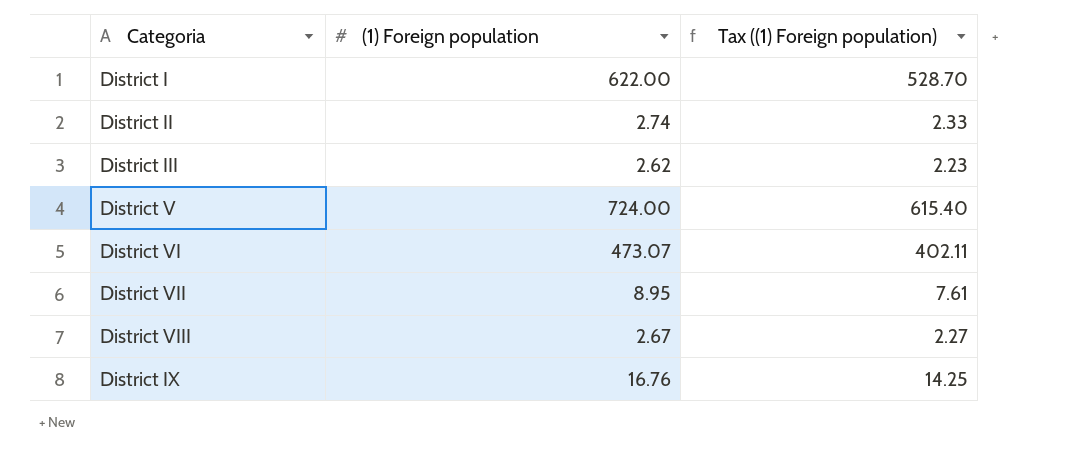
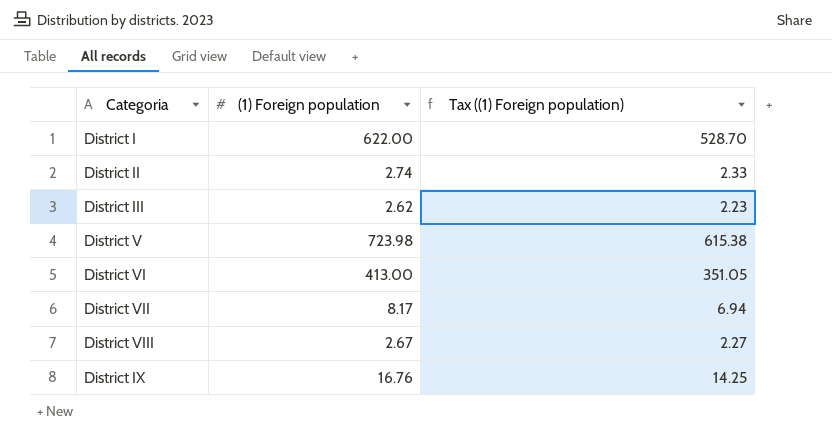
District V | (1) Foreign population: 724.00 -> 723.98
District V | Tax ((1) Foreign population): 615.40 -> 615.38
District VI | (1) Foreign population: 473.07 -> 413.00
District VI | Tax ((1) Foreign population): 402.11 -> 351.05
District VII | (1) Foreign population: 8.95 -> 8.17
District VII | Tax ((1) Foreign population): 7.61 -> 6.94

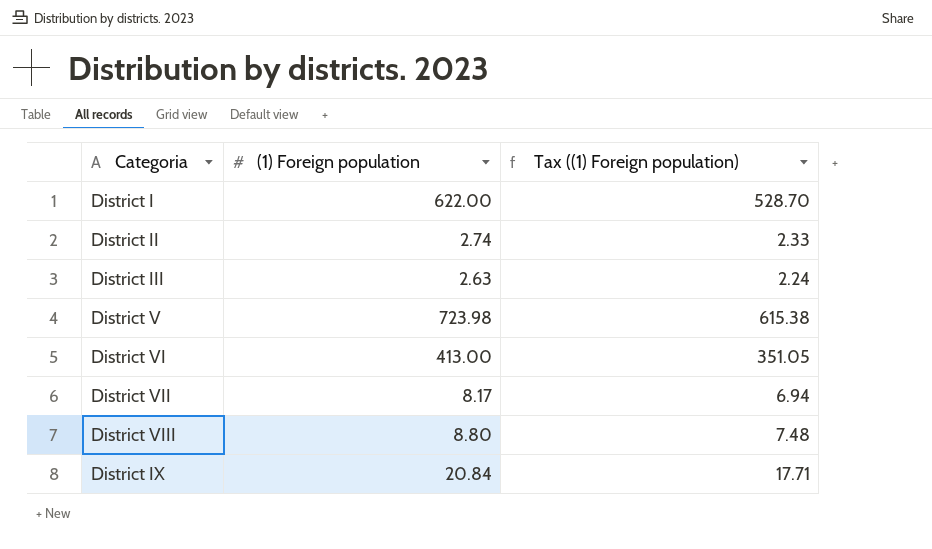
District III | (1) Foreign population: 2.62 -> 2.63
District III | Tax ((1) Foreign population): 2.23 -> 2.24
District VIII | (1) Foreign population: 2.67 -> 8.80
District VIII | Tax ((1) Foreign population): 2.27 -> 7.48
District IX | (1) Foreign population: 16.76 -> 20.84
District IX | Tax ((1) Foreign population): 14.25 -> 17.71

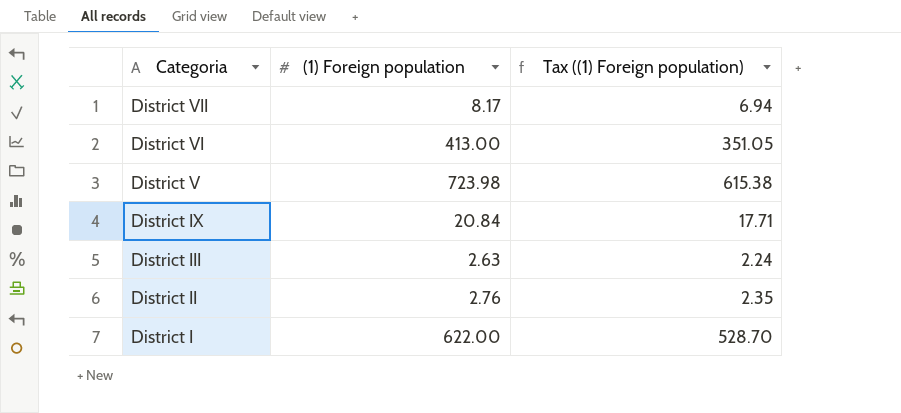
row order: none -> Categoria descending
row District VIII: 8.80 | 7.48 -> none
District II | (1) Foreign population: 2.74 -> 2.76
District II | Tax ((1) Foreign population): 2.33 -> 2.35

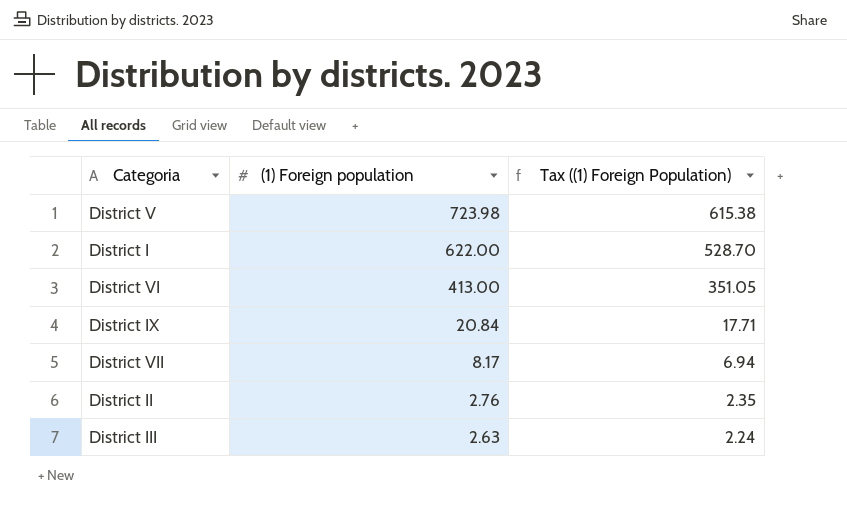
row order: Categoria descending -> (1) Foreign population descending
column name: Tax ((1) Foreign population) -> Tax ((1) Foreign Population)

